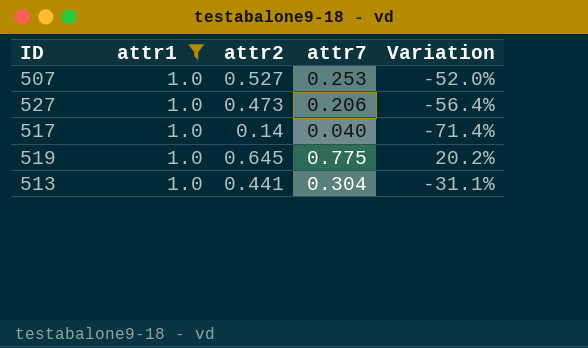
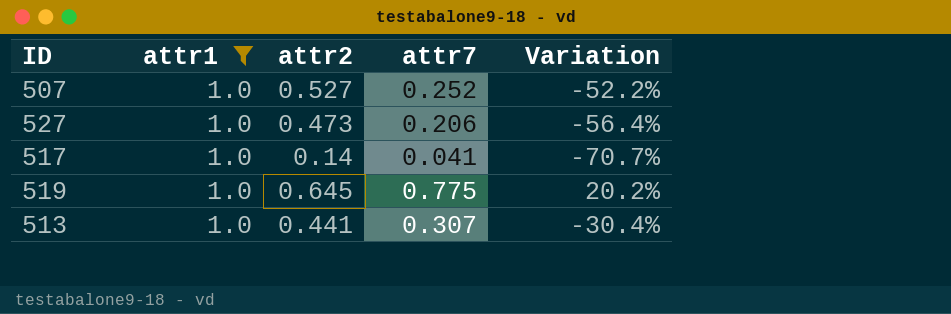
507 | attr7: 0.253 -> 0.252
507 | Variation: -52.0% -> -52.2%
517 | attr7: 0.040 -> 0.041
517 | Variation: -71.4% -> -70.7%
513 | attr7: 0.304 -> 0.307
513 | Variation: -31.1% -> -30.4%

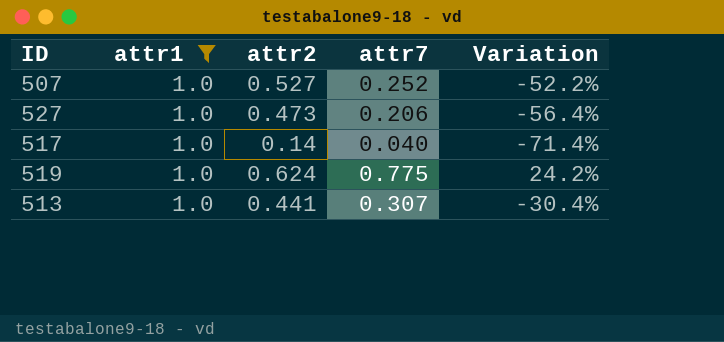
517 | attr7: 0.041 -> 0.040
517 | Variation: -70.7% -> -71.4%
519 | attr2: 0.645 -> 0.624
519 | Variation: 20.2% -> 24.2%

